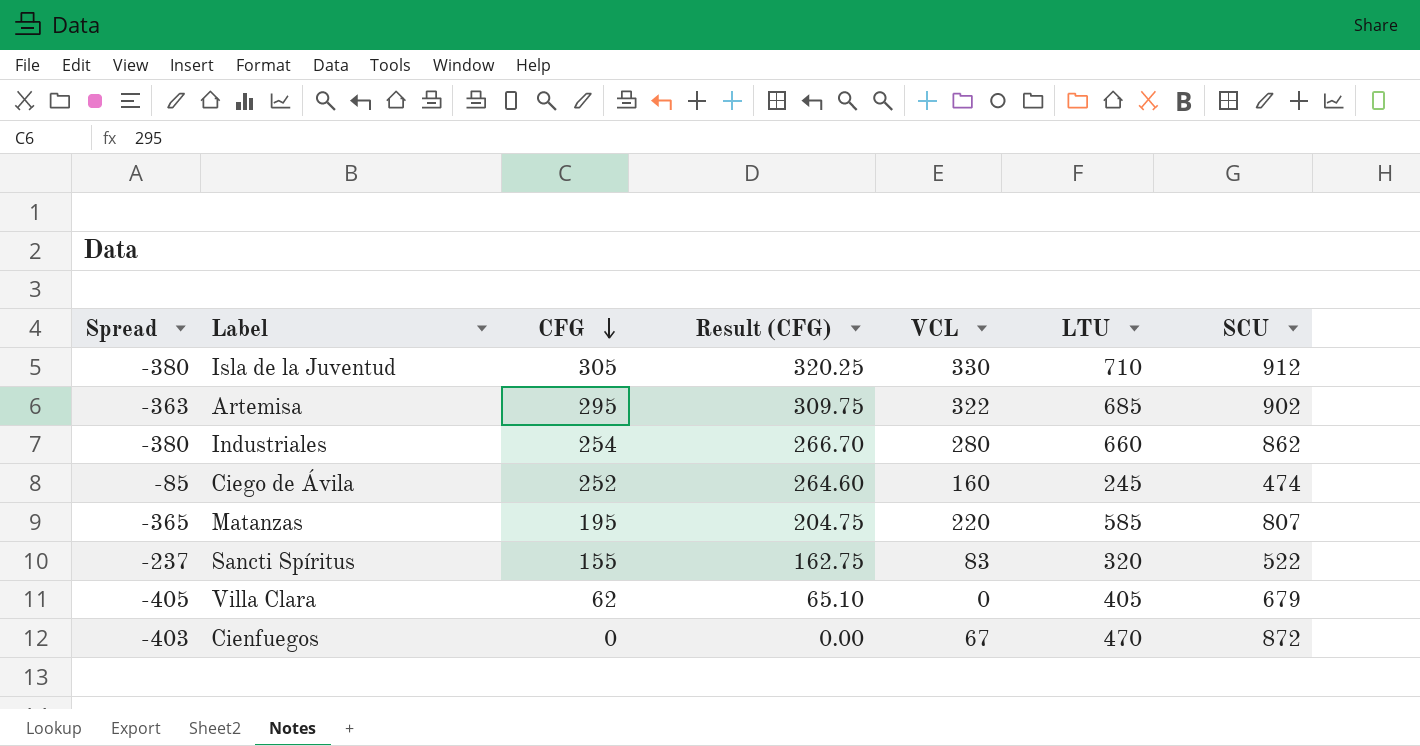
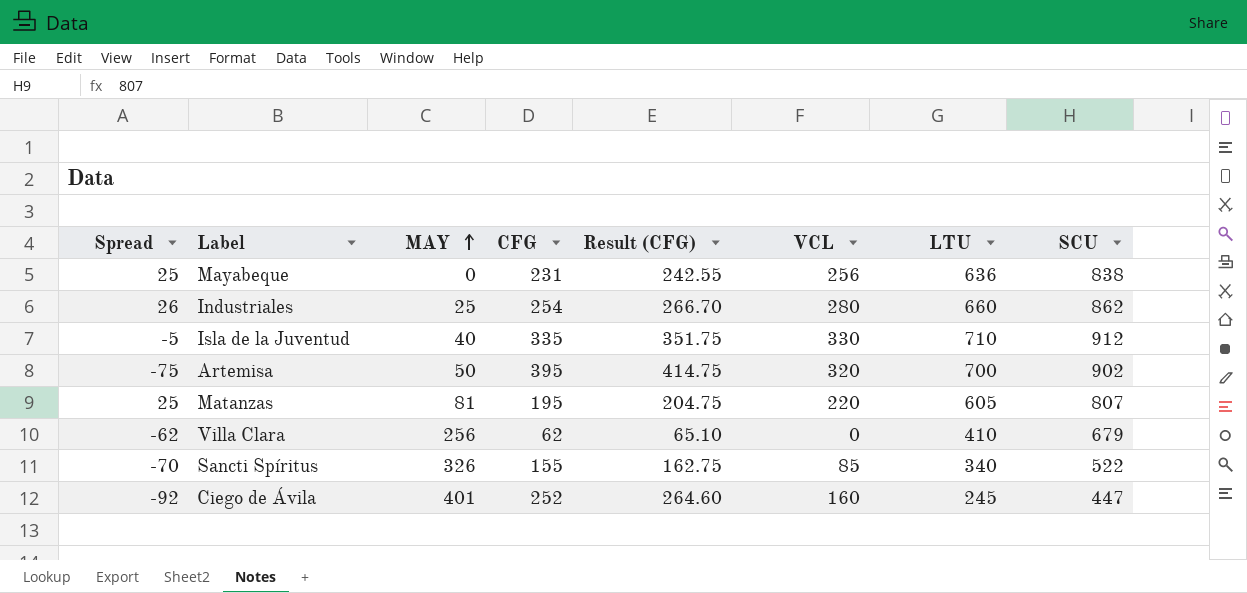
row order: CFG descending -> MAY ascending
column Spread | formula: [VCL] - [LTU] -> [VCL] - [CFG]
column MAY | position: none -> 3
row Cienfuegos: -403 | 0 | 0.00 | 67 | 470 | 872 -> none
row Mayabeque: none -> 25 | 0 | 231 | 242.55 | 256 | 636 | 838
Isla de la Juventud | CFG: 305 -> 335
Isla de la Juventud | Result (CFG): 320.25 -> 351.75
Artemisa | CFG: 295 -> 395
Artemisa | Result (CFG): 309.75 -> 414.75
Artemisa | VCL: 322 -> 320
Artemisa | LTU: 685 -> 700
Matanzas | LTU: 585 -> 605
Villa Clara | LTU: 405 -> 410
Sancti Spíritus | VCL: 83 -> 85
Sancti Spíritus | LTU: 320 -> 340
Ciego de Ávila | SCU: 474 -> 447

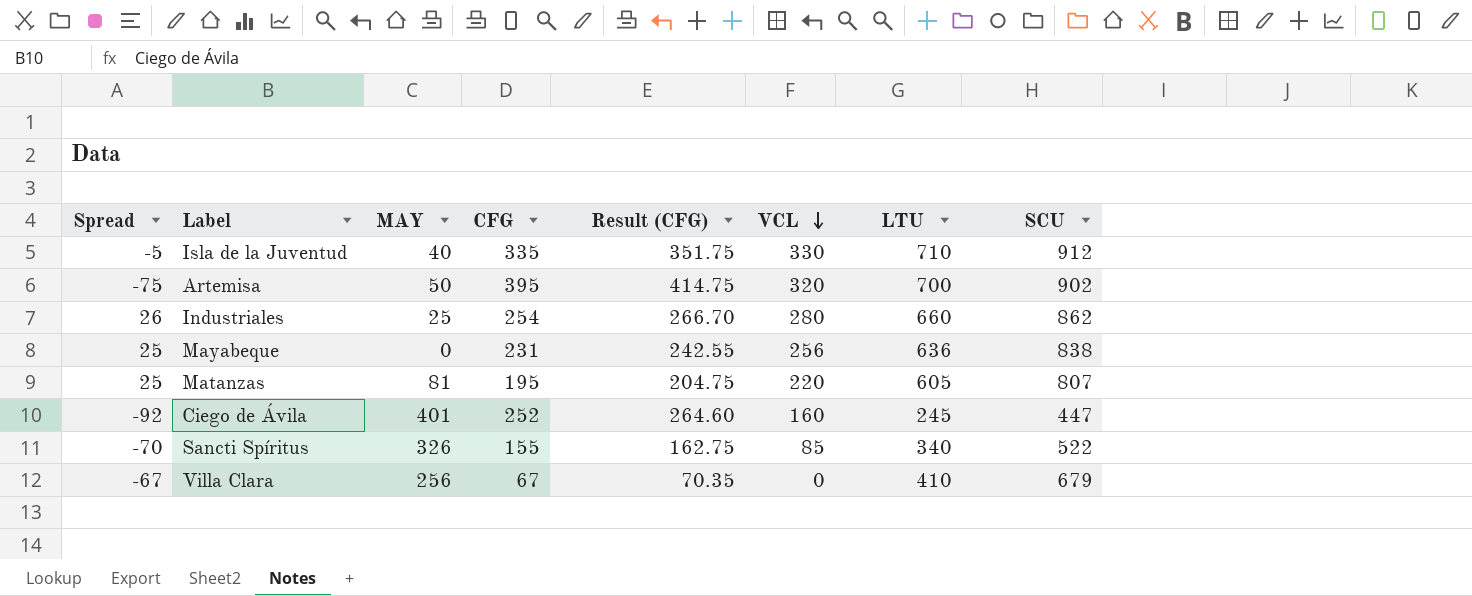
row order: MAY ascending -> VCL descending
Villa Clara | Spread: -62 -> -67
Villa Clara | CFG: 62 -> 67
Villa Clara | Result (CFG): 65.10 -> 70.35

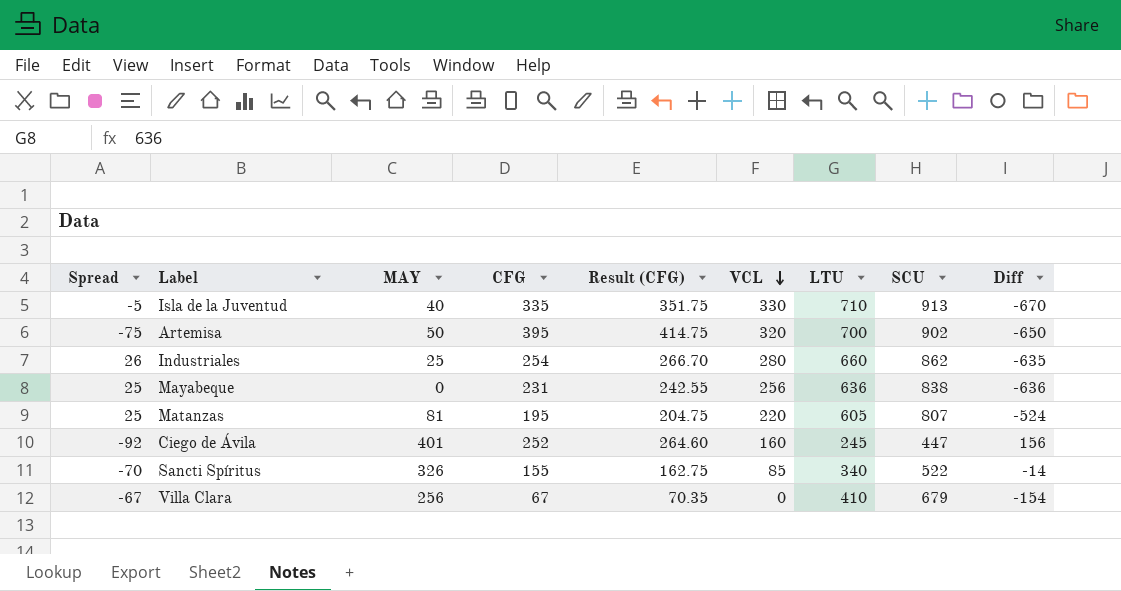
column Diff | formula: none -> [MAY] - [LTU]
Isla de la Juventud | SCU: 912 -> 913

